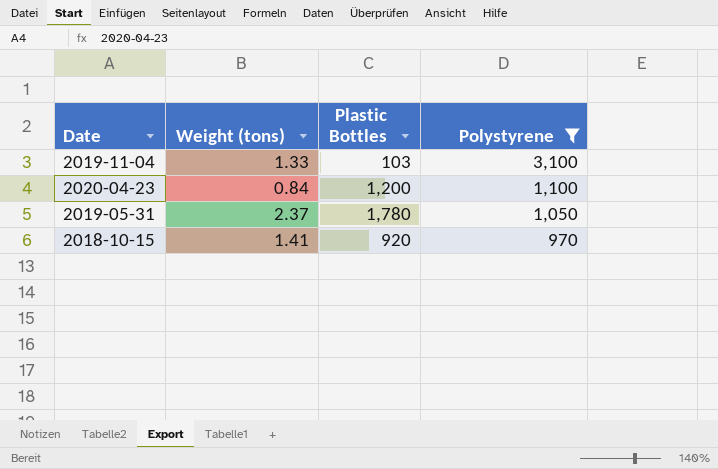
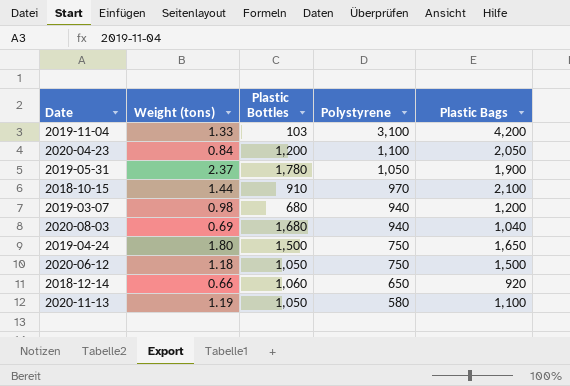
filter: Polystyrene >= 970 -> none
column Plastic Bags | position: none -> 5
2018-10-15 | Weight (tons): 1.41 -> 1.44
2018-10-15 | Plastic Bottles: 920 -> 910

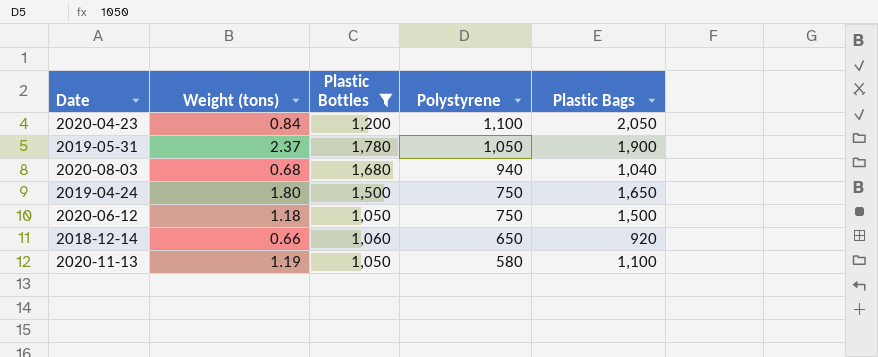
filter: none -> Plastic Bottles >= 1,050
2020-08-03 | Weight (tons): 0.69 -> 0.68

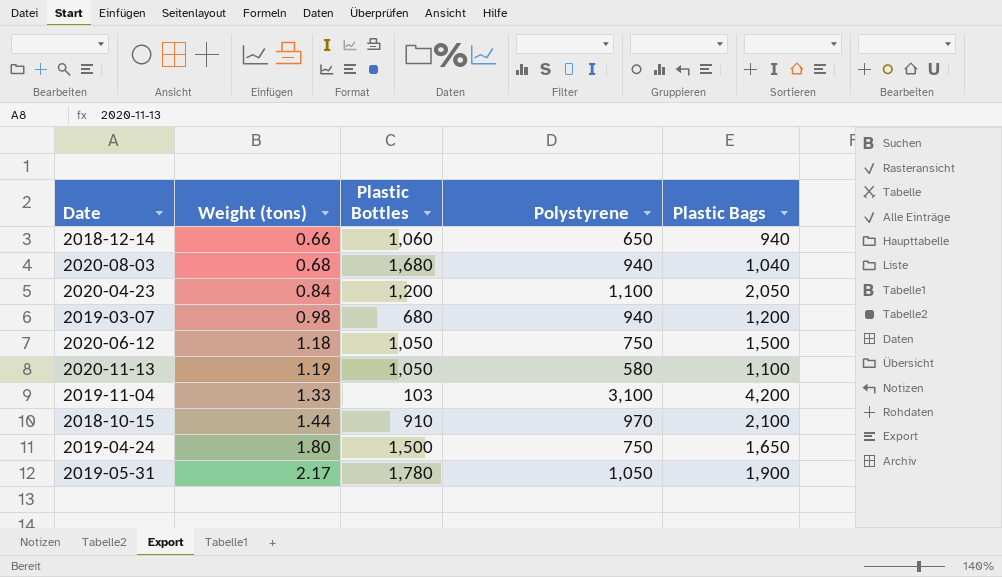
filter: Plastic Bottles >= 1,050 -> none
row order: Polystyrene descending -> Weight (tons) ascending
2018-12-14 | Plastic Bags: 920 -> 940
2019-05-31 | Weight (tons): 2.37 -> 2.17

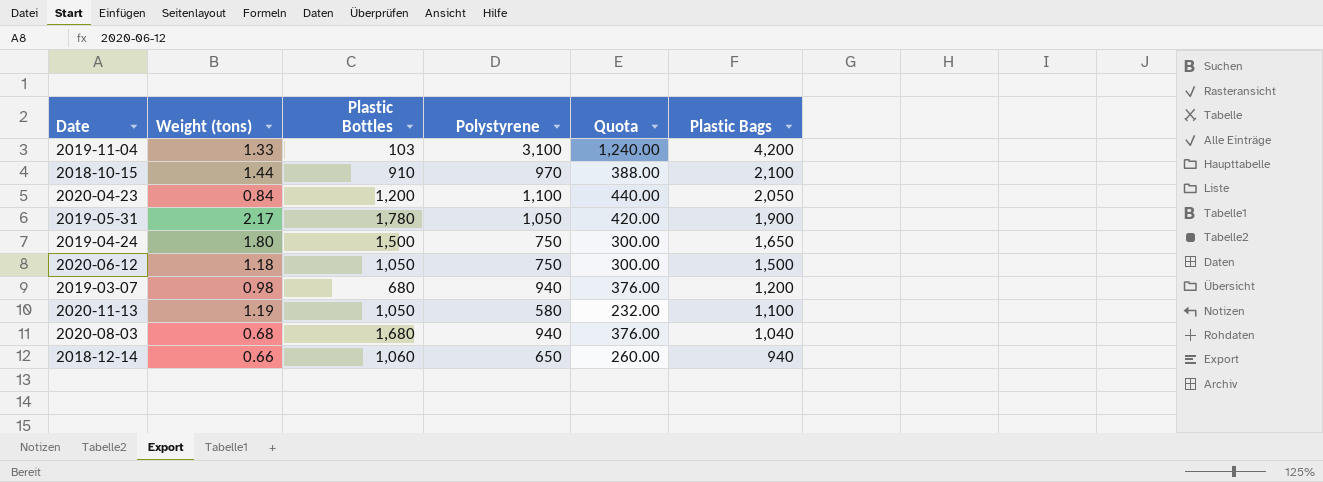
row order: Weight (tons) ascending -> Plastic Bags descending
column Quota | formula: none -> [Polystyrene] * 0.4

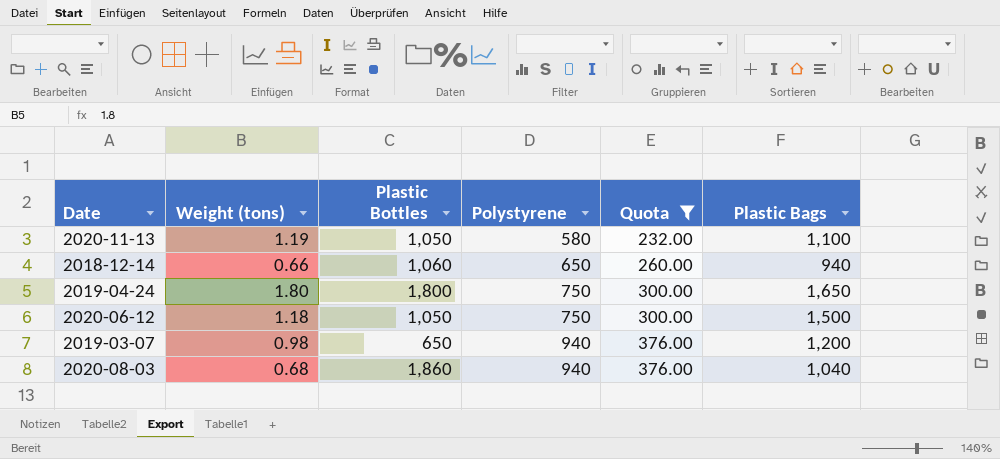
filter: none -> Quota <= 376.00
row order: Plastic Bags descending -> Polystyrene ascending
2019-04-24 | Plastic Bottles: 1,500 -> 1,800
2019-03-07 | Plastic Bottles: 680 -> 650
2020-08-03 | Plastic Bottles: 1,680 -> 1,860

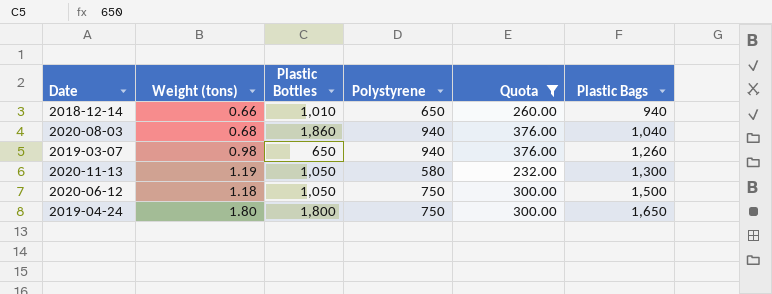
row order: Polystyrene ascending -> Plastic Bags ascending
2018-12-14 | Plastic Bottles: 1,060 -> 1,010
2019-03-07 | Plastic Bags: 1,200 -> 1,260
2020-11-13 | Plastic Bags: 1,100 -> 1,300

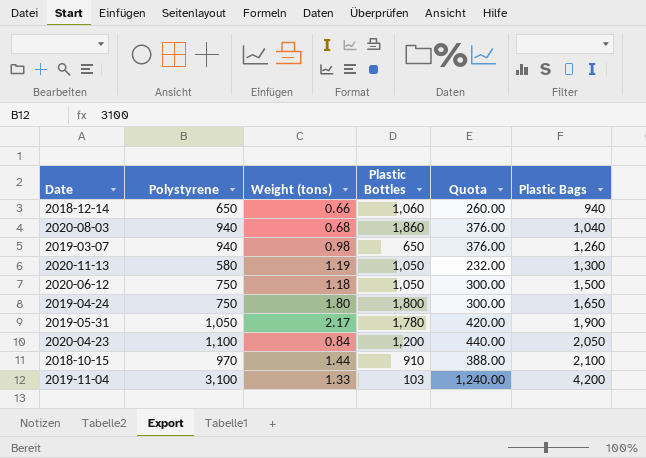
filter: Quota <= 376.00 -> none
column Polystyrene | position: 4 -> 2
2018-12-14 | Plastic Bottles: 1,010 -> 1,060

